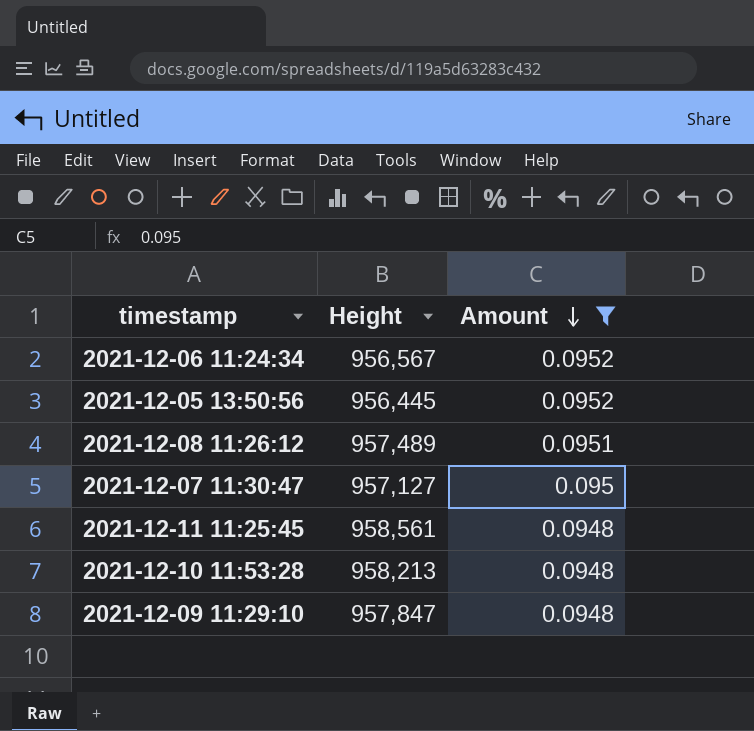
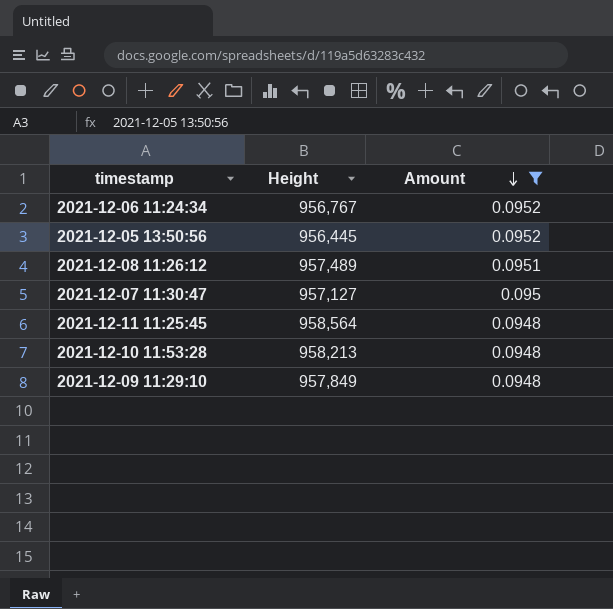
2021-12-06 11:24:34 | Height: 956,567 -> 956,767
2021-12-11 11:25:45 | Height: 958,561 -> 958,564
2021-12-09 11:29:10 | Height: 957,847 -> 957,849

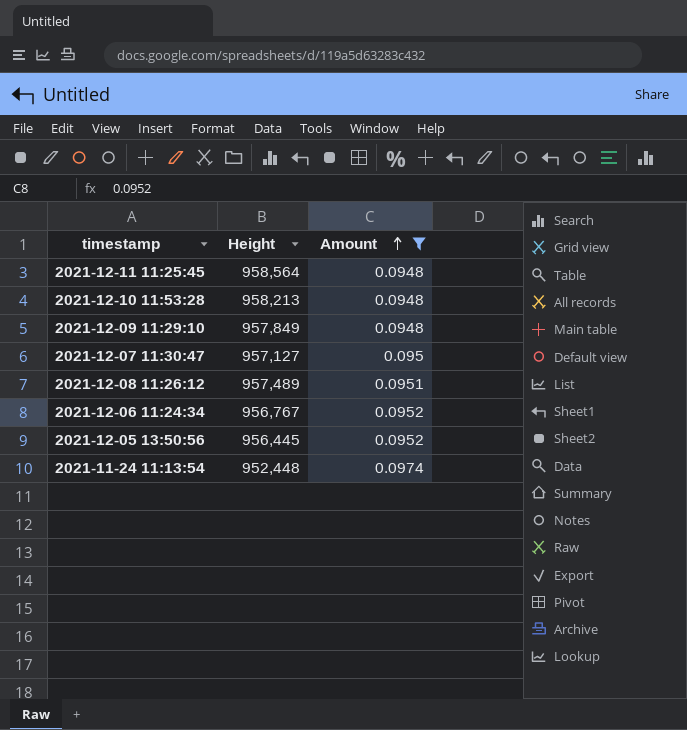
row order: Amount descending -> Amount ascending
row 2021-11-24 11:13:54: none -> 952,448 | 0.0974

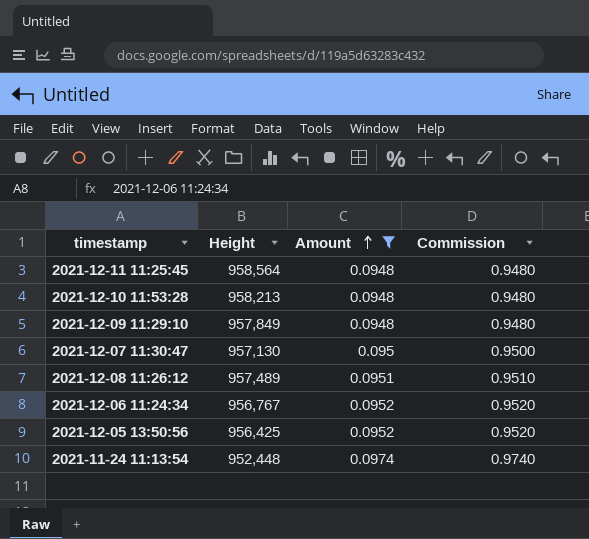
column Commission | formula: none -> [Amount] * 10
2021-12-07 11:30:47 | Height: 957,127 -> 957,130
2021-12-05 13:50:56 | Height: 956,445 -> 956,425

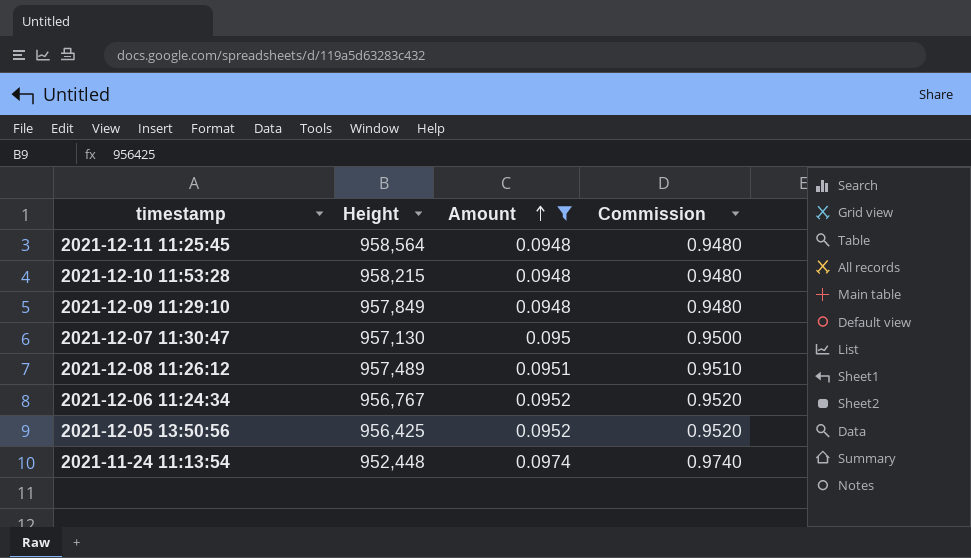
2021-12-10 11:53:28 | Height: 958,213 -> 958,215

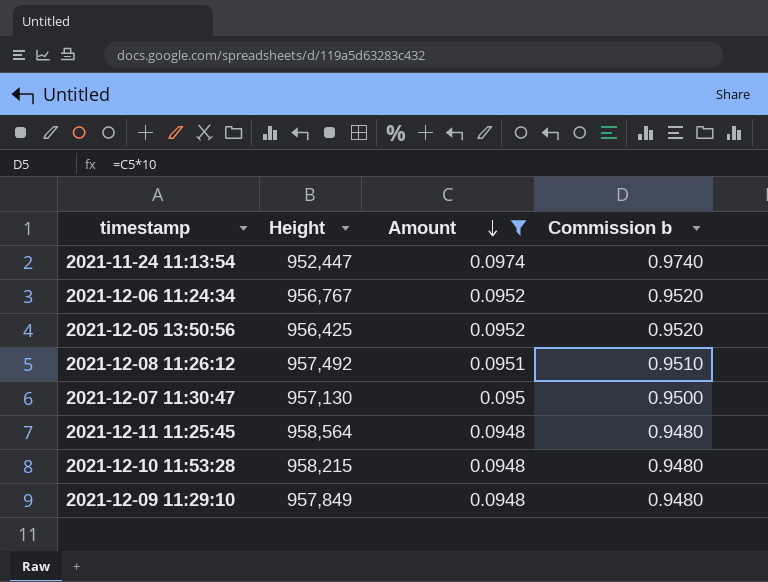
row order: Amount ascending -> Amount descending
column name: Commission -> Commission b
2021-11-24 11:13:54 | Height: 952,448 -> 952,447
2021-12-08 11:26:12 | Height: 957,489 -> 957,492

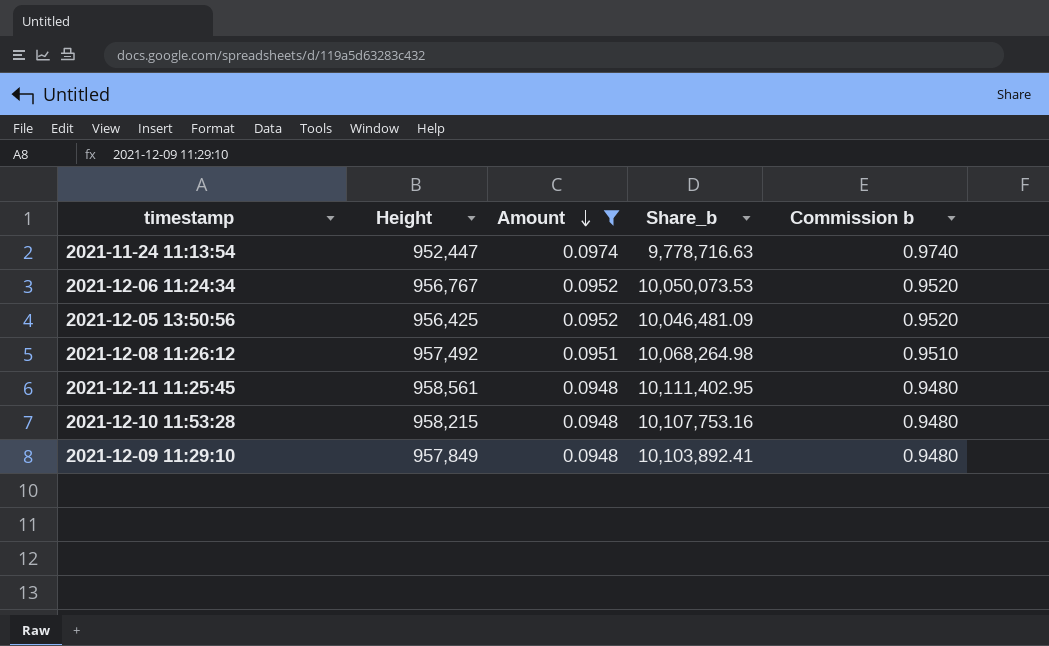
column Share_b | formula: none -> [Height] / [Amount]
row 2021-12-07 11:30:47: 957,130 | 0.095 | 0.9500 -> none
2021-12-11 11:25:45 | Height: 958,564 -> 958,561

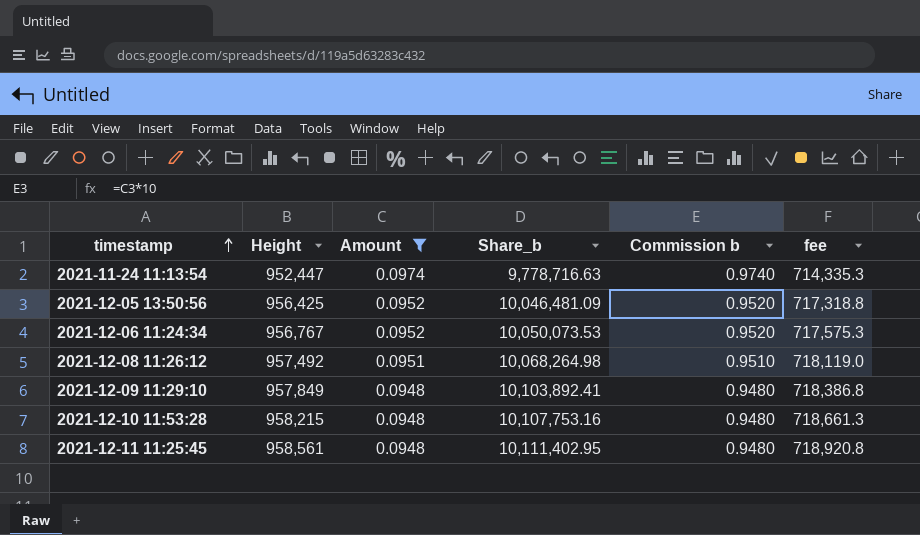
row order: Amount descending -> timestamp ascending
column fee | formula: none -> [Height] * 0.75

